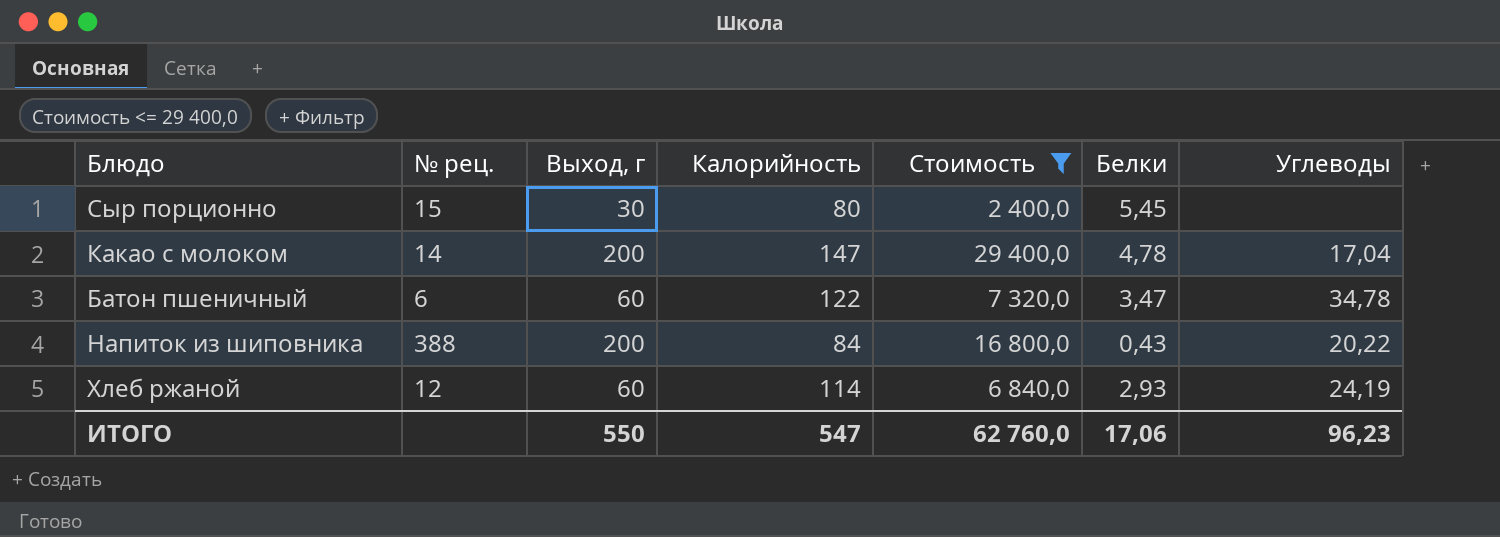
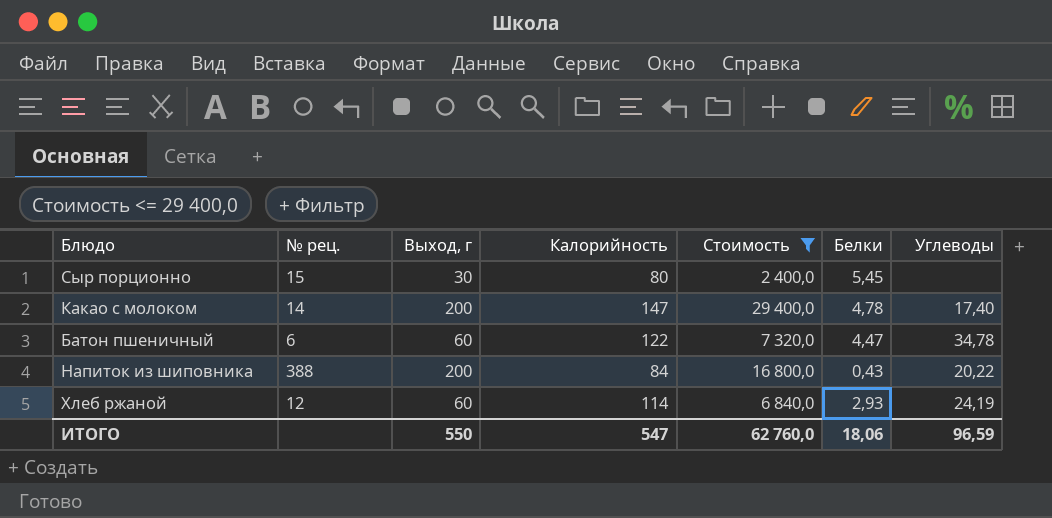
Какао с молоком | Углеводы: 17,04 -> 17,40
Батон пшеничный | Белки: 3,47 -> 4,47
ИТОГО | Белки: 17,06 -> 18,06
ИТОГО | Углеводы: 96,23 -> 96,59

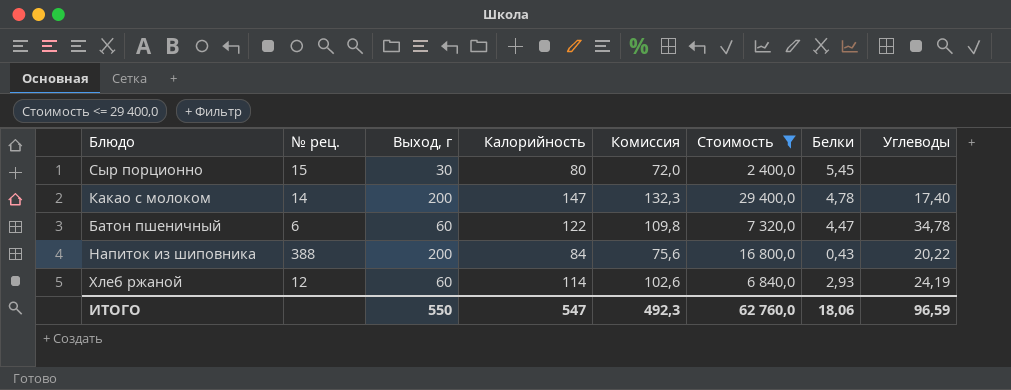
column Комиссия | formula: none -> [Калорийность] * 0,9

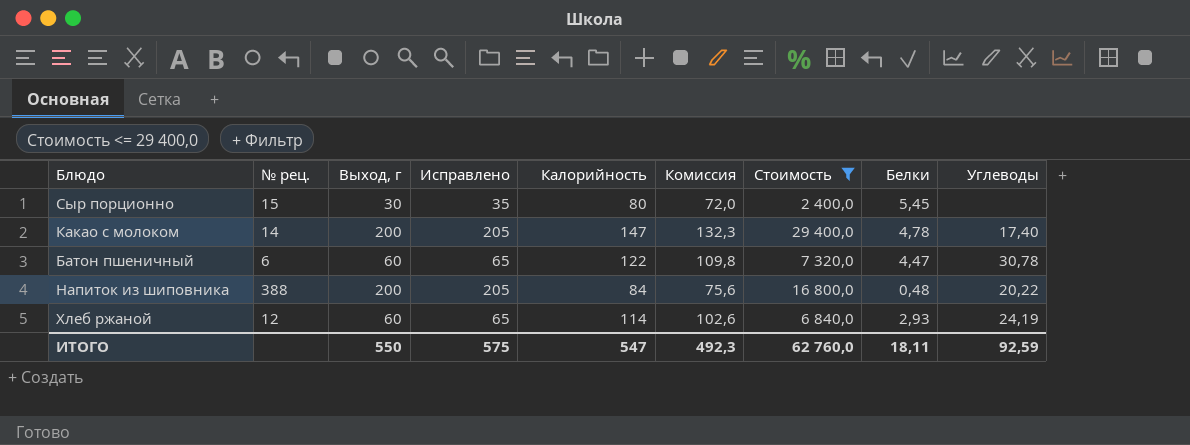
column Исправлено | formula: none -> [Выход, г] + 5
Батон пшеничный | Углеводы: 34,78 -> 30,78
Напиток из шиповника | Белки: 0,43 -> 0,48
ИТОГО | Белки: 18,06 -> 18,11
ИТОГО | Углеводы: 96,59 -> 92,59

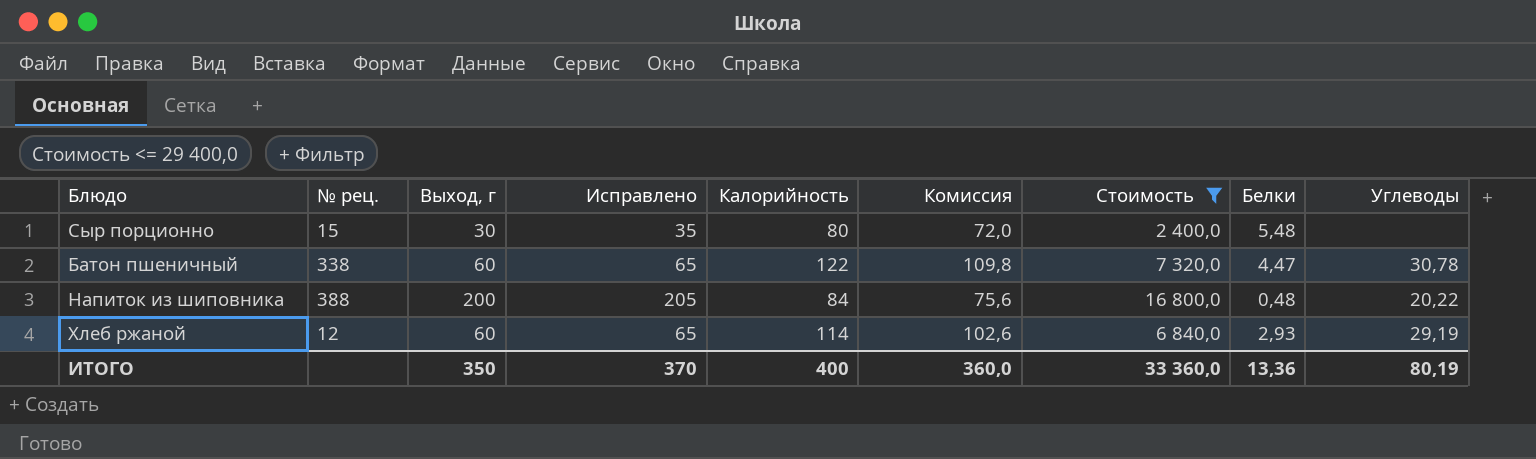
row Какао с молоком: 14 | 200 | 205 | 147 | 132,3 | 29 400,0 | 4,78 | 17,40 -> none
Сыр порционно | Белки: 5,45 -> 5,48
Батон пшеничный | № рец.: 6 -> 338
Хлеб ржаной | Углеводы: 24,19 -> 29,19
ИТОГО | Выход, г: 550 -> 350
ИТОГО | Исправлено: 575 -> 370
ИТОГО | Калорийность: 547 -> 400
ИТОГО | Комиссия: 492,3 -> 360,0
ИТОГО | Стоимость: 62 760,0 -> 33 360,0
ИТОГО | Белки: 18,11 -> 13,36
ИТОГО | Углеводы: 92,59 -> 80,19

